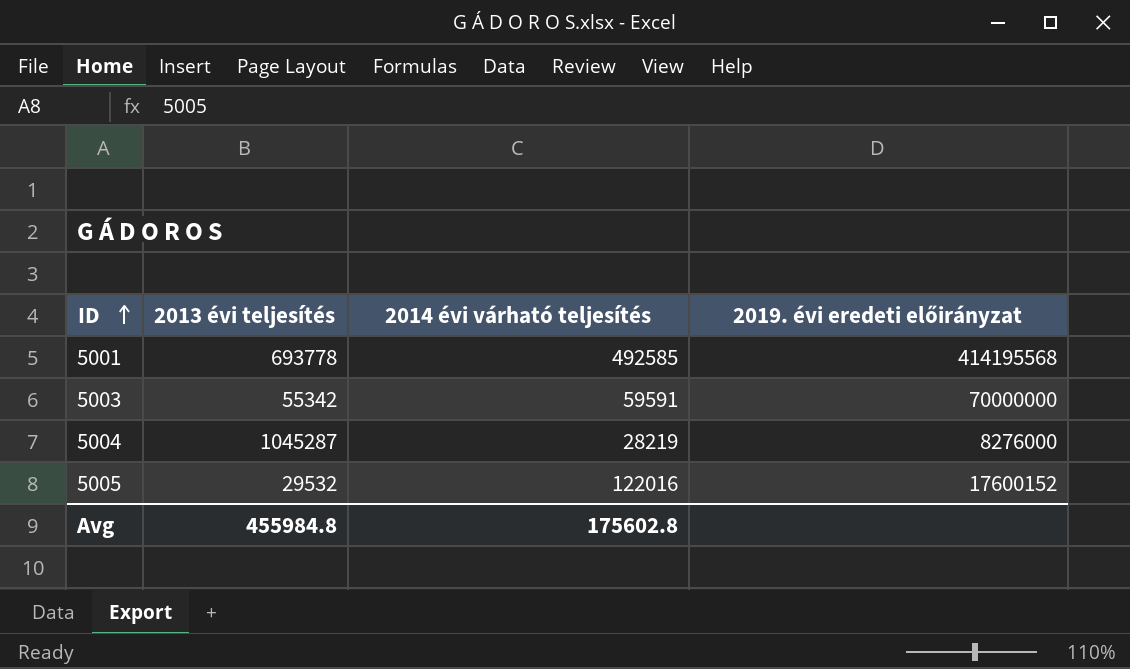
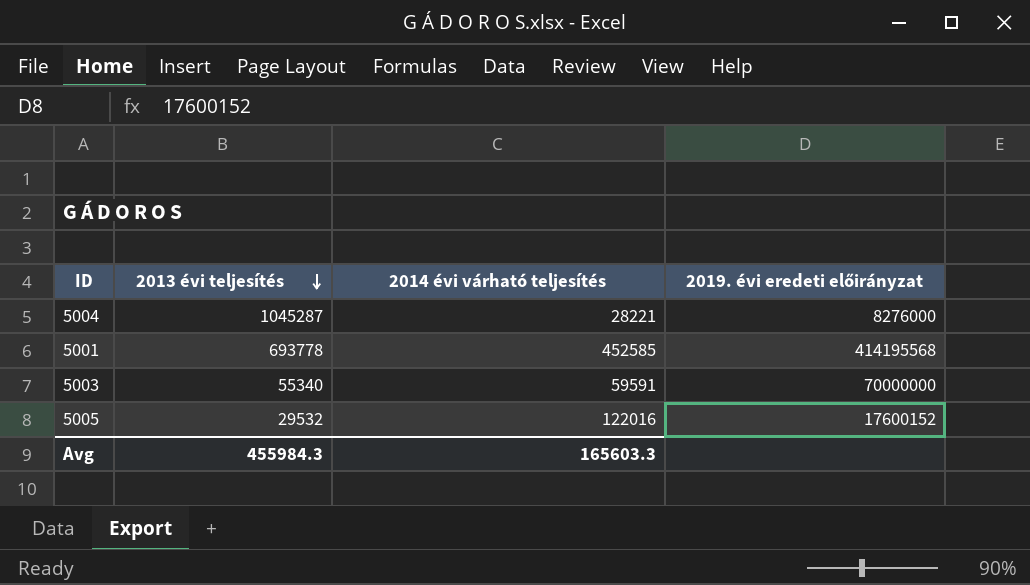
row order: ID ascending -> 2013 évi teljesítés descending
5004 | 2014 évi várható teljesítés: 28219 -> 28221
5001 | 2014 évi várható teljesítés: 492585 -> 452585
5003 | 2013 évi teljesítés: 55342 -> 55340
Avg | 2013 évi teljesítés: 455984.8 -> 455984.3
Avg | 2014 évi várható teljesítés: 175602.8 -> 165603.3

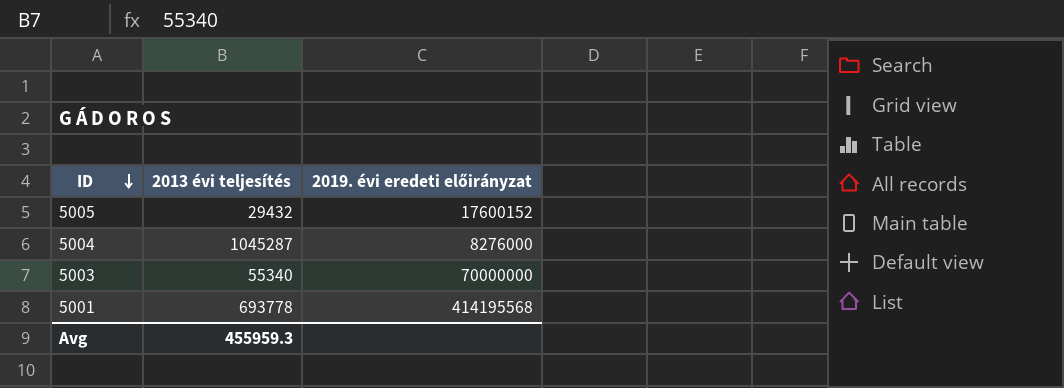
row order: 2013 évi teljesítés descending -> ID descending
column 2014 évi várható teljesítés | position: 3 -> none
5005 | 2013 évi teljesítés: 29532 -> 29432
Avg | 2013 évi teljesítés: 455984.3 -> 455959.3

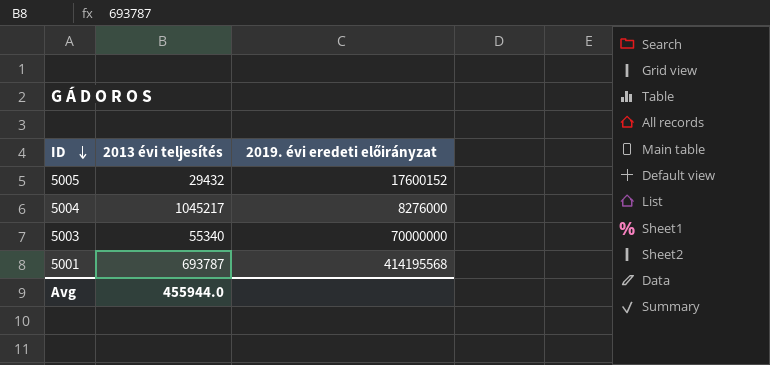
5004 | 2013 évi teljesítés: 1045287 -> 1045217
5001 | 2013 évi teljesítés: 693778 -> 693787
Avg | 2013 évi teljesítés: 455959.3 -> 455944.0

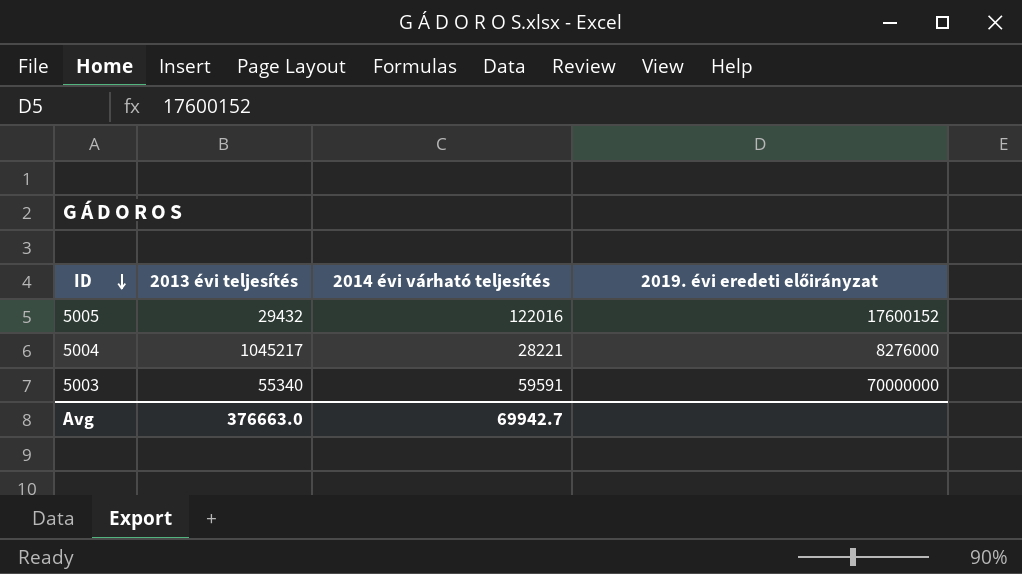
column 2014 évi várható teljesítés | position: none -> 3
row 5001: 693787 | 414195568 -> none
Avg | 2013 évi teljesítés: 455944.0 -> 376663.0

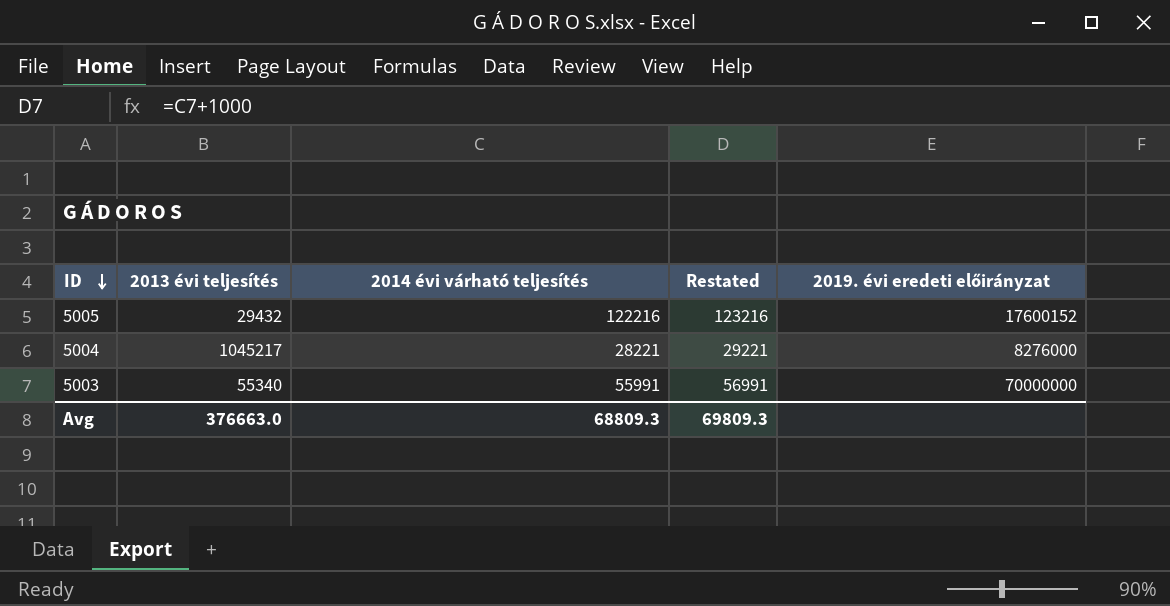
column Restated | formula: none -> [2014 évi várható teljesítés] + 1000
5005 | 2014 évi várható teljesítés: 122016 -> 122216
5003 | 2014 évi várható teljesítés: 59591 -> 55991
Avg | 2014 évi várható teljesítés: 69942.7 -> 68809.3

